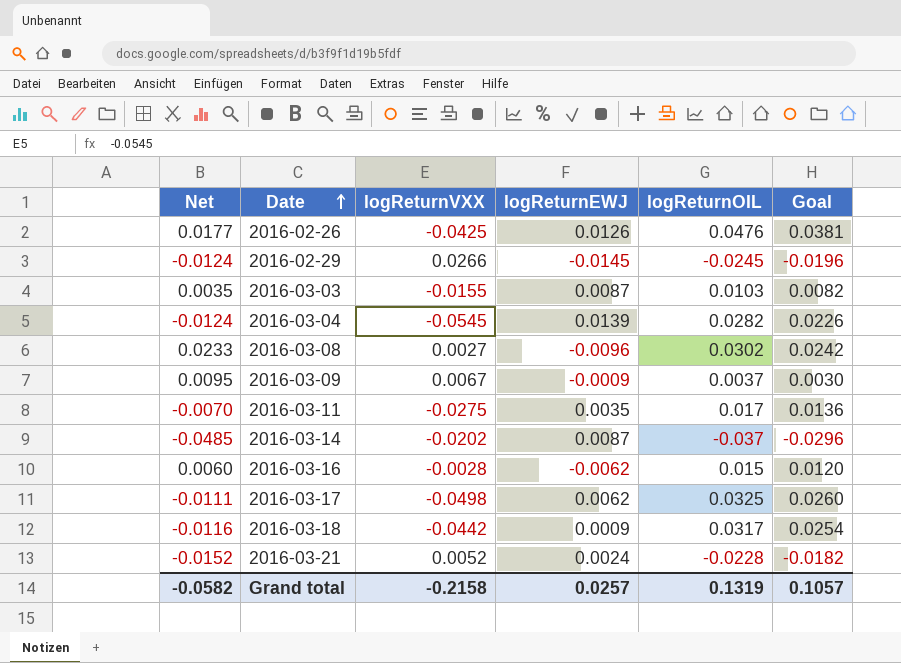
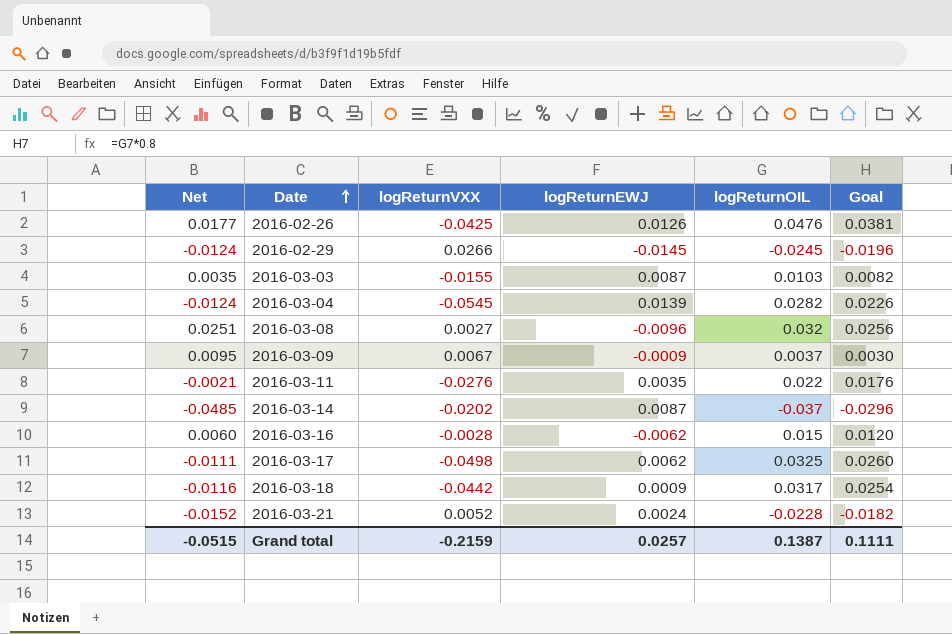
2016-03-08 | Net: 0.0233 -> 0.0251
2016-03-08 | logReturnOIL: 0.0302 -> 0.032
2016-03-08 | Goal: 0.0242 -> 0.0256
2016-03-11 | Net: -0.0070 -> -0.0021
2016-03-11 | logReturnVXX: -0.0275 -> -0.0276
2016-03-11 | logReturnOIL: 0.017 -> 0.022
2016-03-11 | Goal: 0.0136 -> 0.0176
Grand total | Net: -0.0582 -> -0.0515
Grand total | logReturnVXX: -0.2158 -> -0.2159
Grand total | logReturnOIL: 0.1319 -> 0.1387
Grand total | Goal: 0.1057 -> 0.1111

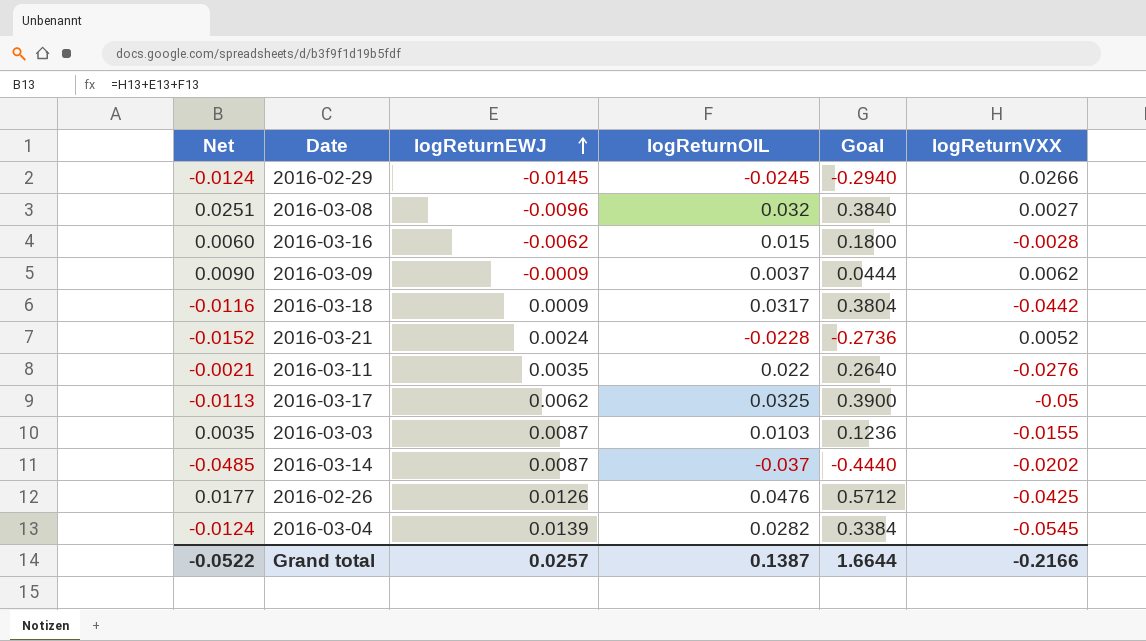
row order: Date ascending -> logReturnEWJ ascending
column Goal | formula: [logReturnOIL] * 0.8 -> [logReturnOIL] * 12
column logReturnVXX | position: 3 -> 6
2016-03-09 | Net: 0.0095 -> 0.0090
2016-03-09 | logReturnVXX: 0.0067 -> 0.0062
2016-03-17 | Net: -0.0111 -> -0.0113
2016-03-17 | logReturnVXX: -0.0498 -> -0.05
Grand total | Net: -0.0515 -> -0.0522
Grand total | Goal: 0.1111 -> 1.6644
Grand total | logReturnVXX: -0.2159 -> -0.2166

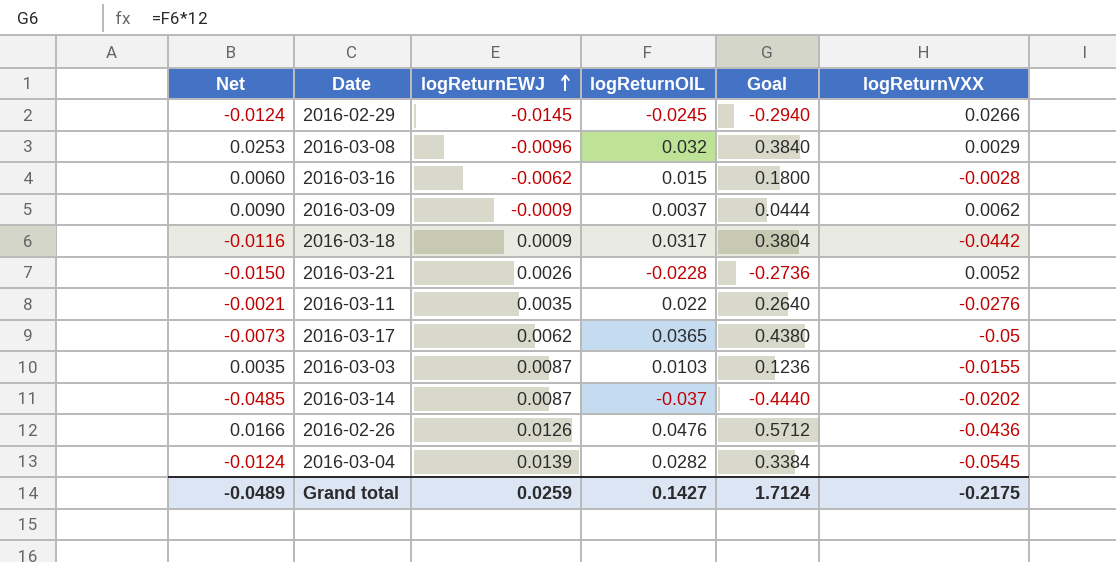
2016-03-08 | Net: 0.0251 -> 0.0253
2016-03-08 | logReturnVXX: 0.0027 -> 0.0029
2016-03-21 | Net: -0.0152 -> -0.0150
2016-03-21 | logReturnEWJ: 0.0024 -> 0.0026
2016-03-17 | Net: -0.0113 -> -0.0073
2016-03-17 | logReturnOIL: 0.0325 -> 0.0365
2016-03-17 | Goal: 0.3900 -> 0.4380
2016-02-26 | Net: 0.0177 -> 0.0166
2016-02-26 | logReturnVXX: -0.0425 -> -0.0436
Grand total | Net: -0.0522 -> -0.0489
Grand total | logReturnEWJ: 0.0257 -> 0.0259
Grand total | logReturnOIL: 0.1387 -> 0.1427
Grand total | Goal: 1.6644 -> 1.7124
Grand total | logReturnVXX: -0.2166 -> -0.2175

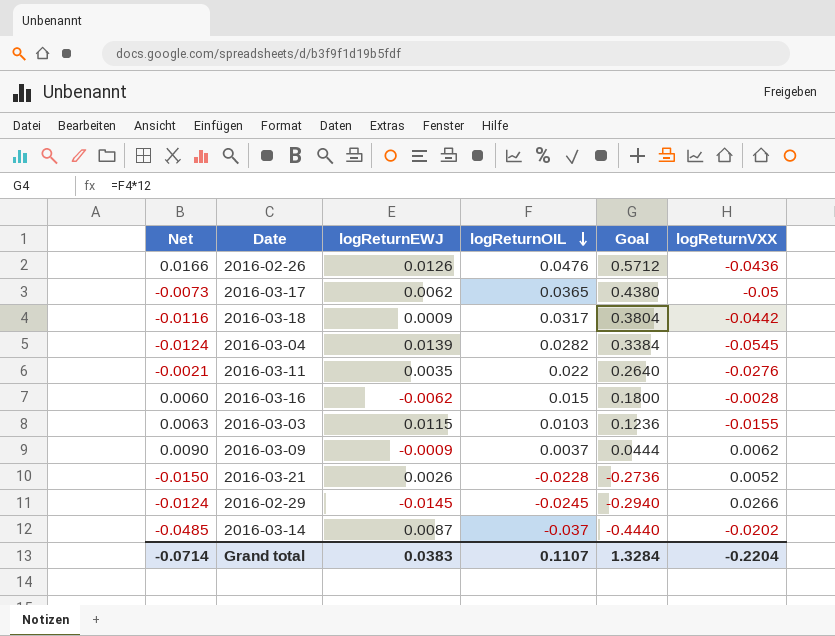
row order: logReturnEWJ ascending -> logReturnOIL descending
row 2016-03-08: 0.0253 | -0.0096 | 0.032 | 0.3840 | 0.0029 -> none
2016-03-03 | Net: 0.0035 -> 0.0063
2016-03-03 | logReturnEWJ: 0.0087 -> 0.0115
Grand total | Net: -0.0489 -> -0.0714
Grand total | logReturnEWJ: 0.0259 -> 0.0383
Grand total | logReturnOIL: 0.1427 -> 0.1107
Grand total | Goal: 1.7124 -> 1.3284
Grand total | logReturnVXX: -0.2175 -> -0.2204

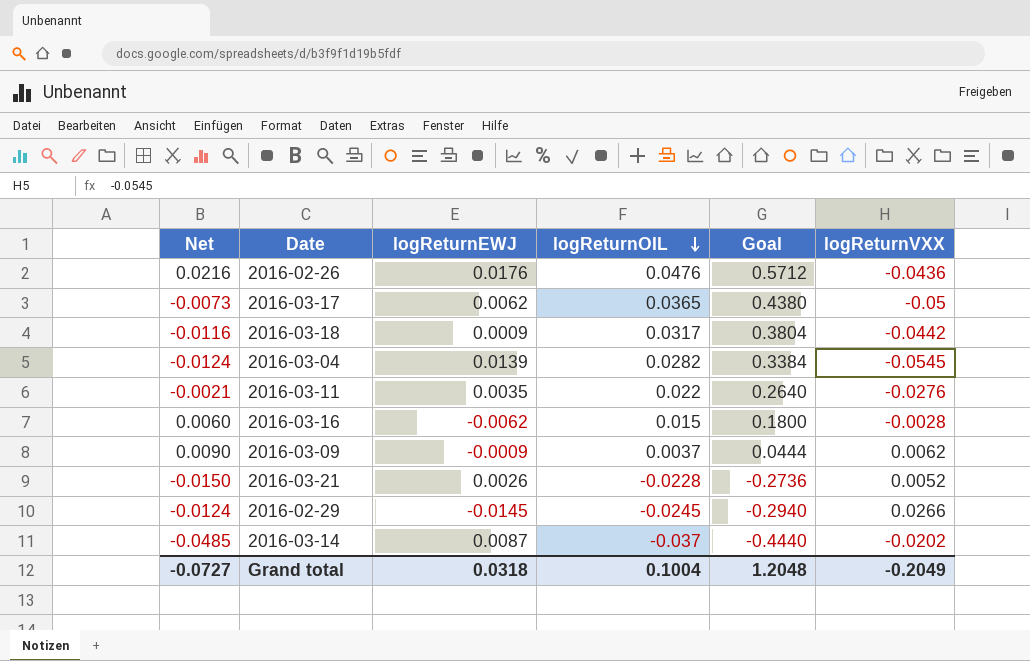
row 2016-03-03: 0.0063 | 0.0115 | 0.0103 | 0.1236 | -0.0155 -> none
2016-02-26 | Net: 0.0166 -> 0.0216
2016-02-26 | logReturnEWJ: 0.0126 -> 0.0176
Grand total | Net: -0.0714 -> -0.0727
Grand total | logReturnEWJ: 0.0383 -> 0.0318
Grand total | logReturnOIL: 0.1107 -> 0.1004
Grand total | Goal: 1.3284 -> 1.2048
Grand total | logReturnVXX: -0.2204 -> -0.2049

